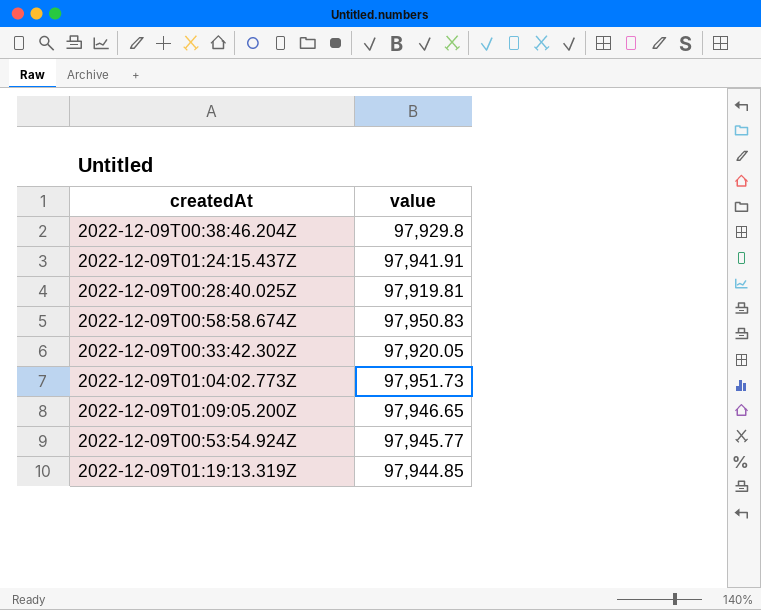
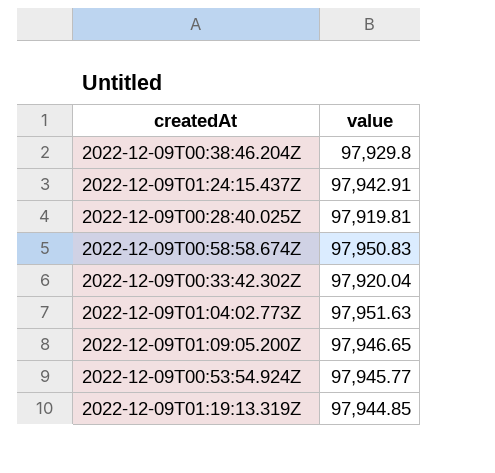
2022-12-09T01:24:15.437Z | value: 97,941.91 -> 97,942.91
2022-12-09T00:33:42.302Z | value: 97,920.05 -> 97,920.04
2022-12-09T01:04:02.773Z | value: 97,951.73 -> 97,951.63

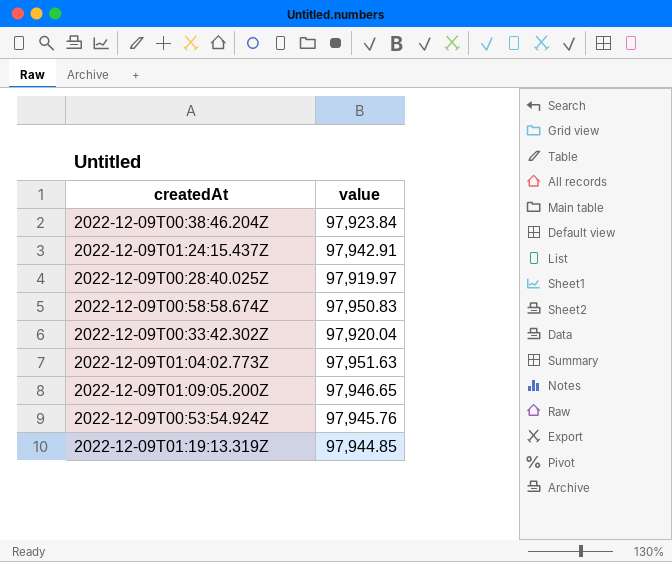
2022-12-09T00:38:46.204Z | value: 97,929.8 -> 97,923.84
2022-12-09T00:28:40.025Z | value: 97,919.81 -> 97,919.97
2022-12-09T00:53:54.924Z | value: 97,945.77 -> 97,945.76

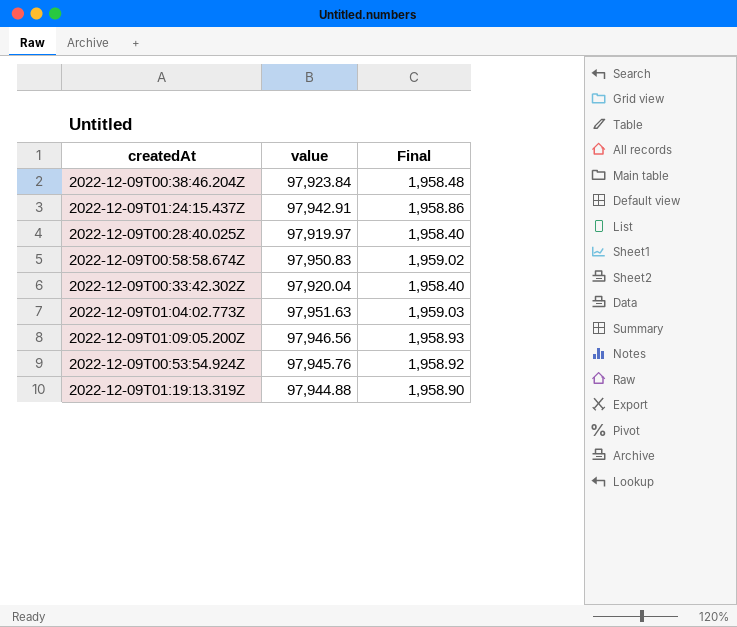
column Final | formula: none -> [value] * 0.02
2022-12-09T01:09:05.200Z | value: 97,946.65 -> 97,946.56
2022-12-09T01:19:13.319Z | value: 97,944.85 -> 97,944.88

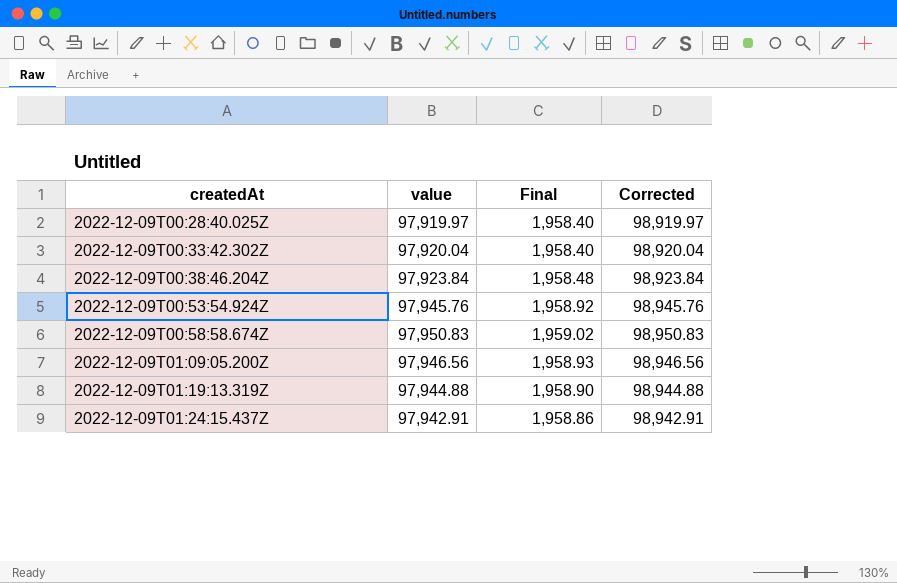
row order: none -> createdAt ascending
column Corrected | formula: none -> [value] + 1000
row 2022-12-09T01:04:02.773Z: 97,951.63 | 1,959.03 -> none

